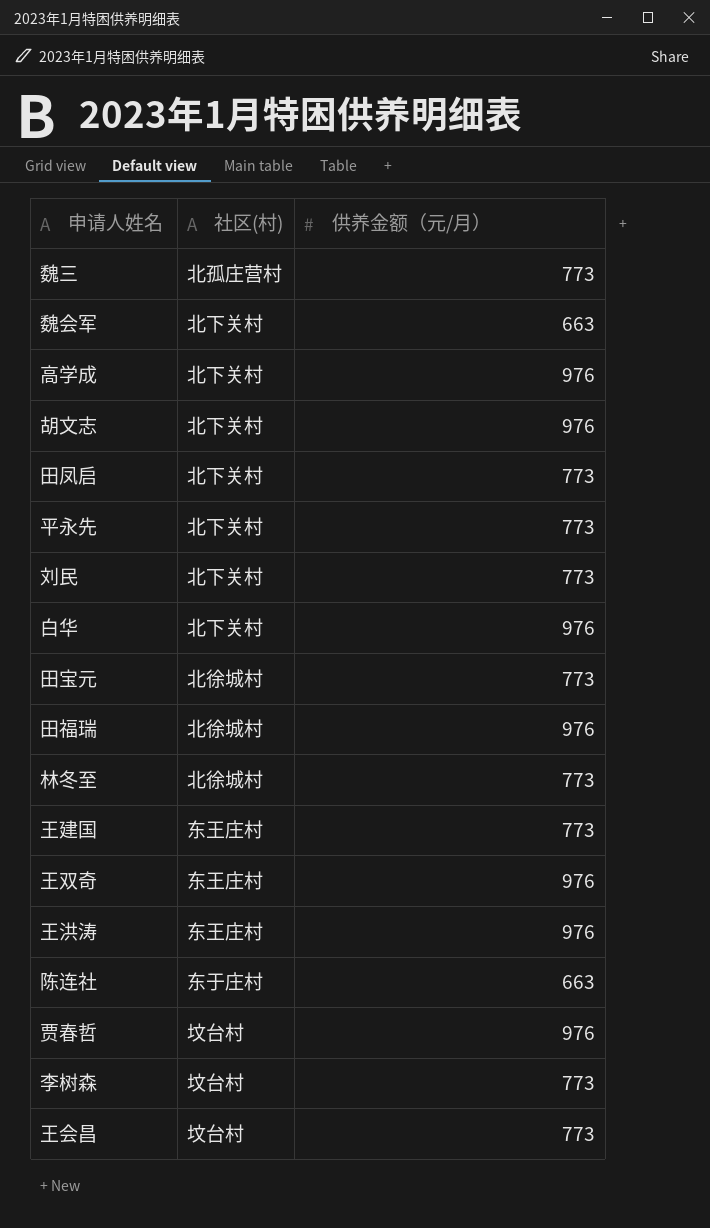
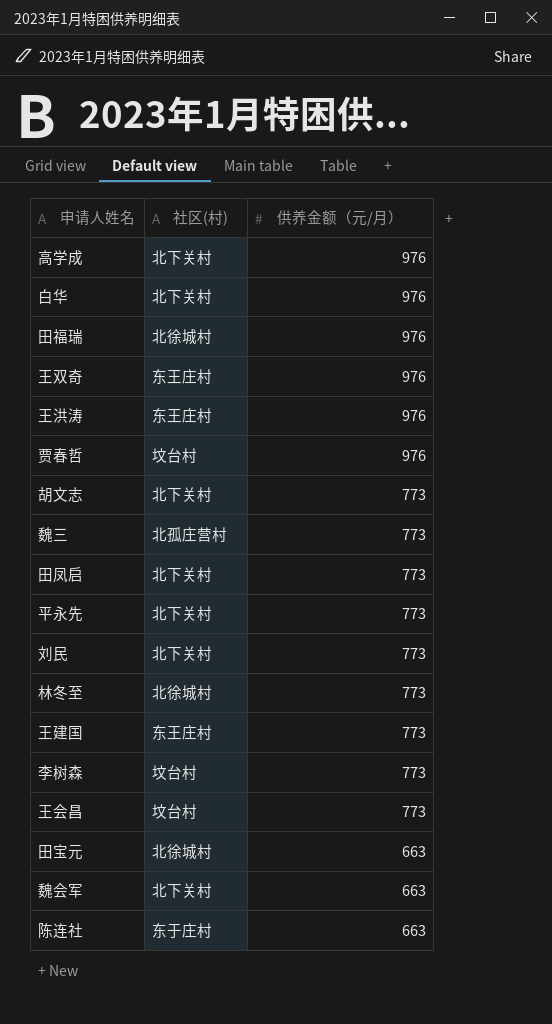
row order: none -> 供养金额（元/月） descending
胡文志 | 供养金额（元/月）: 976 -> 773
田宝元 | 供养金额（元/月）: 773 -> 663

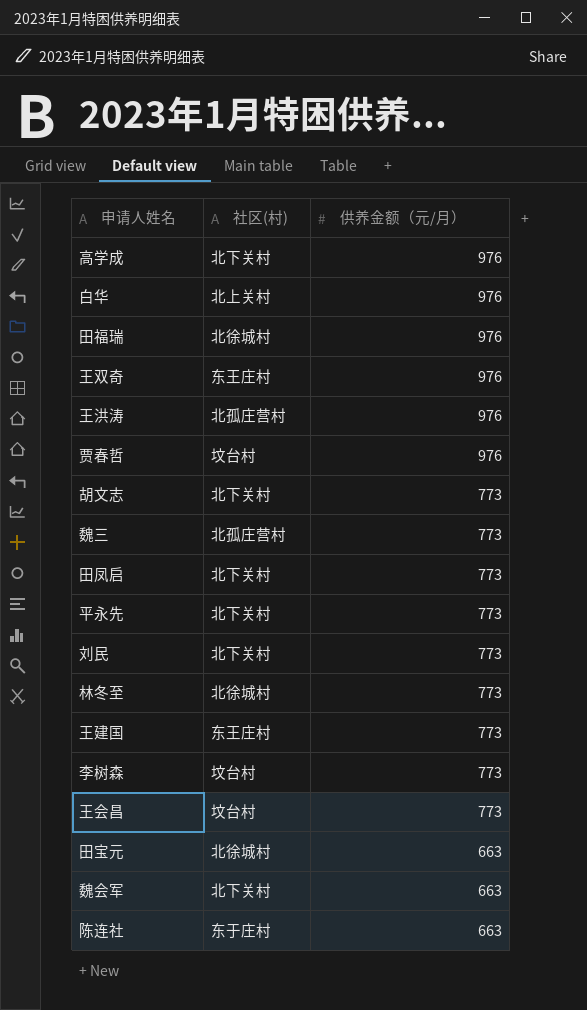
白华 | 社区(村): 北下关村 -> 北上关村
王洪涛 | 社区(村): 东王庄村 -> 北孤庄营村

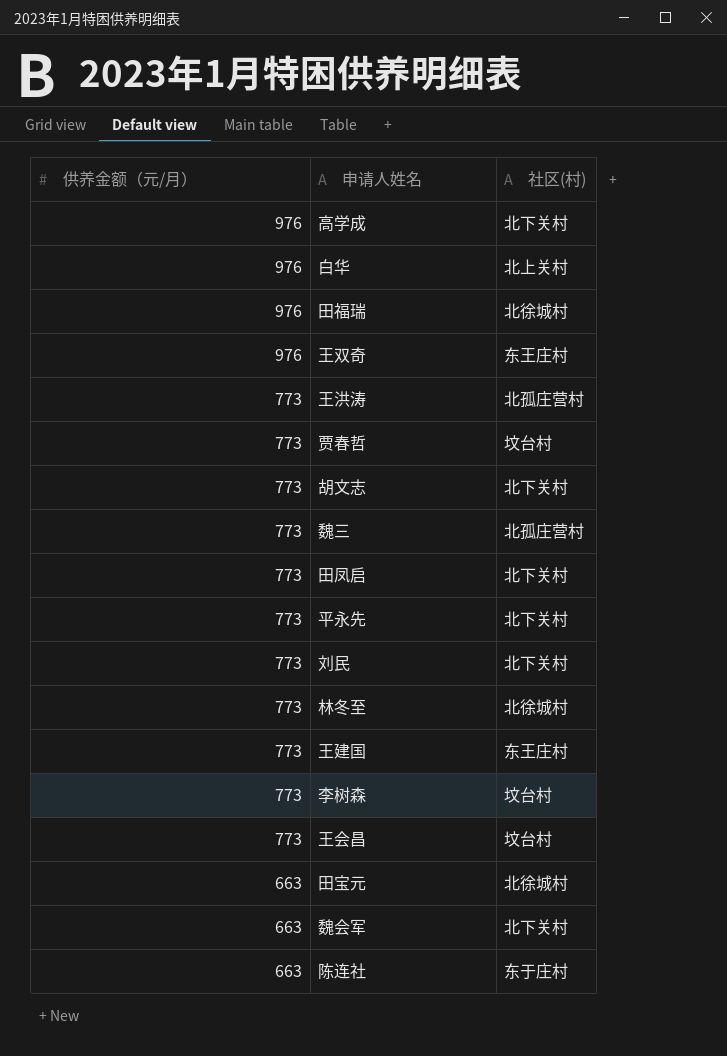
column 供养金额（元/月） | position: 3 -> 1
王洪涛 | 供养金额（元/月）: 976 -> 773
贾春哲 | 供养金额（元/月）: 976 -> 773

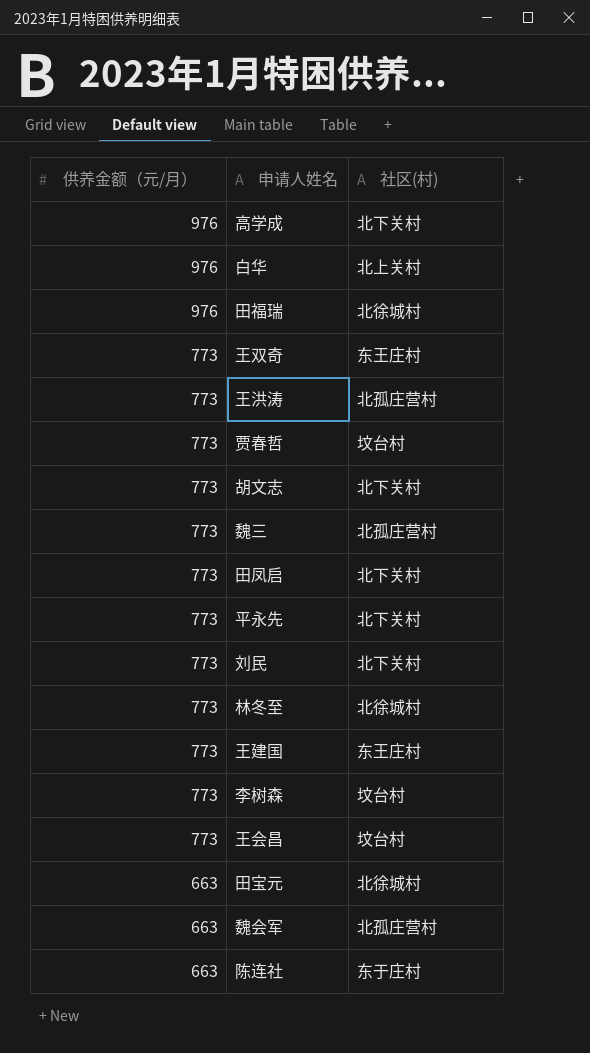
王双奇 | 供养金额（元/月）: 976 -> 773
魏会军 | 社区(村): 北下关村 -> 北孤庄营村

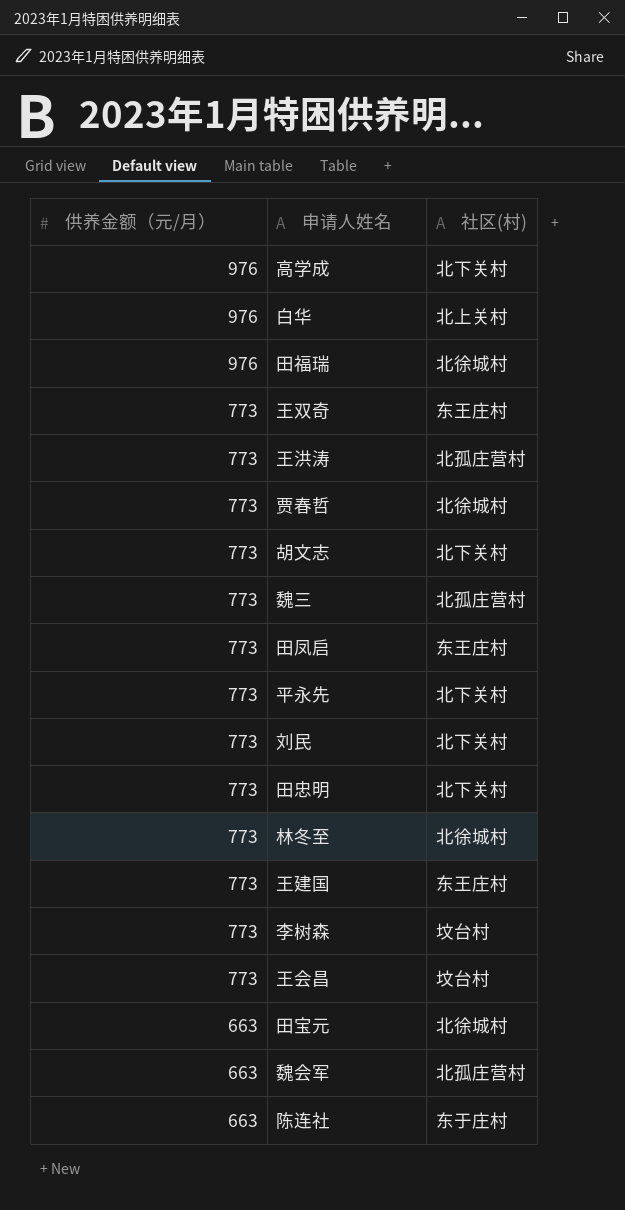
贾春哲 | 社区(村): 坟台村 -> 北徐城村
田凤启 | 社区(村): 北下关村 -> 东王庄村
row 田忠明: none -> 773 | 北下关村

